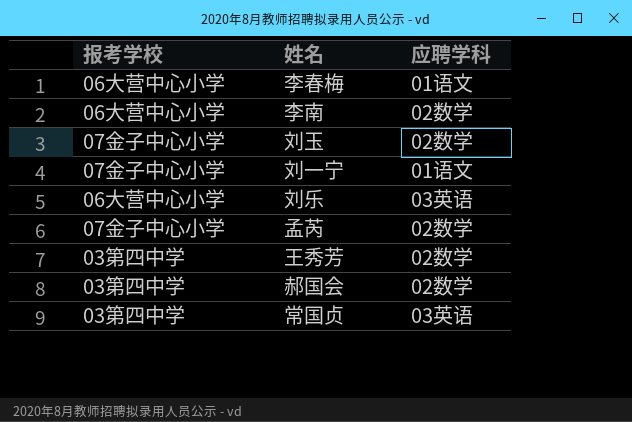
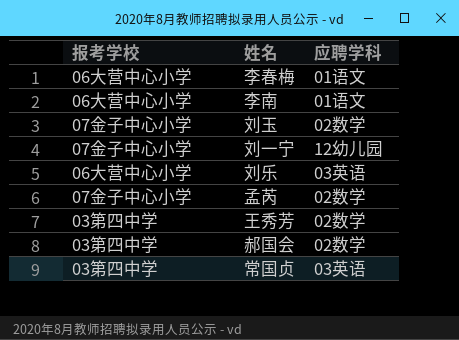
李南 | 应聘学科: 02数学 -> 01语文
刘一宁 | 应聘学科: 01语文 -> 12幼儿园

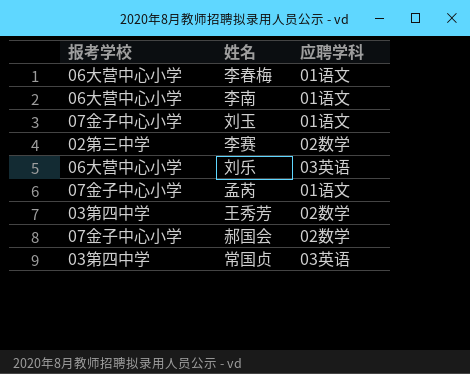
row 刘一宁: 07金子中心小学 | 12幼儿园 -> none
刘玉 | 应聘学科: 02数学 -> 01语文
row 李赛: none -> 02第三中学 | 02数学
孟芮 | 应聘学科: 02数学 -> 01语文
郝国会 | 报考学校: 03第四中学 -> 07金子中心小学

